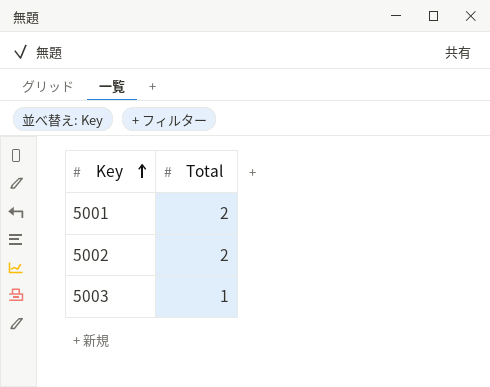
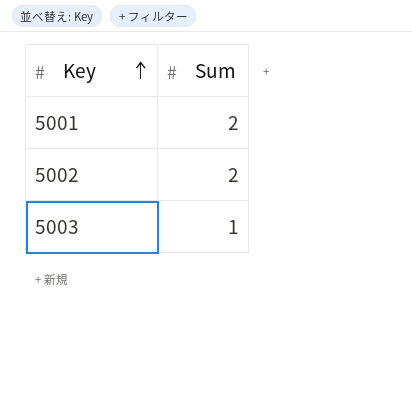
column name: Total -> Sum

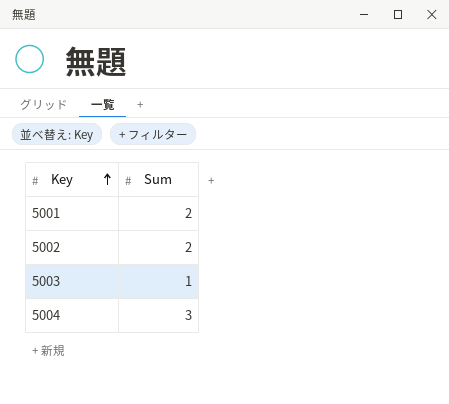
row 5004: none -> 3

